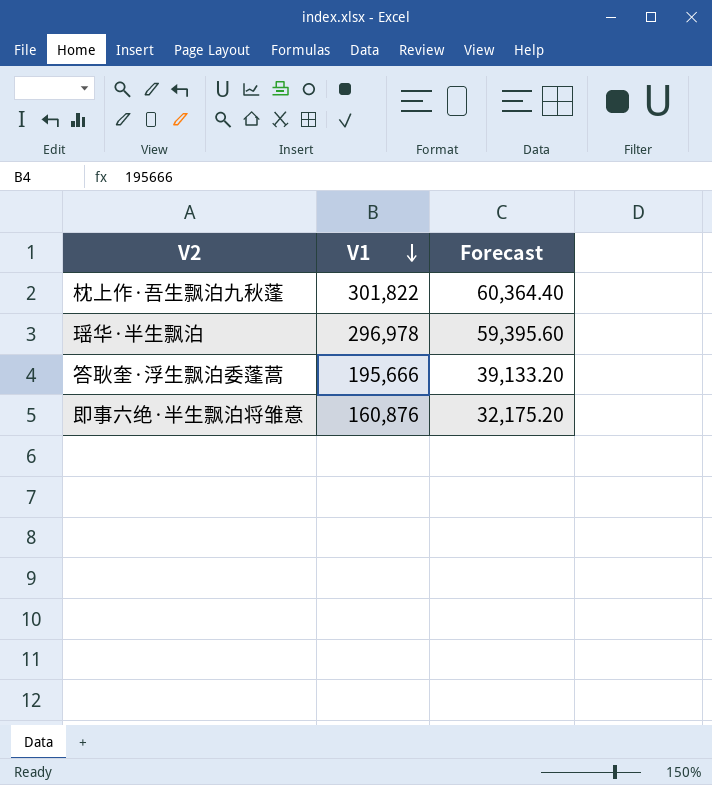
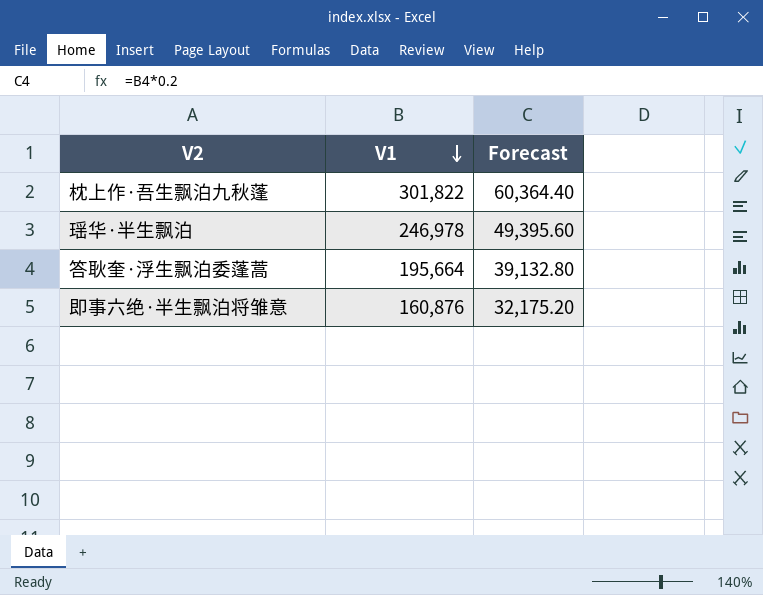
瑶华·半生飘泊 | V1: 296,978 -> 246,978
瑶华·半生飘泊 | Forecast: 59,395.60 -> 49,395.60
答耿奎·浮生飘泊委蓬蒿 | V1: 195,666 -> 195,664
答耿奎·浮生飘泊委蓬蒿 | Forecast: 39,133.20 -> 39,132.80

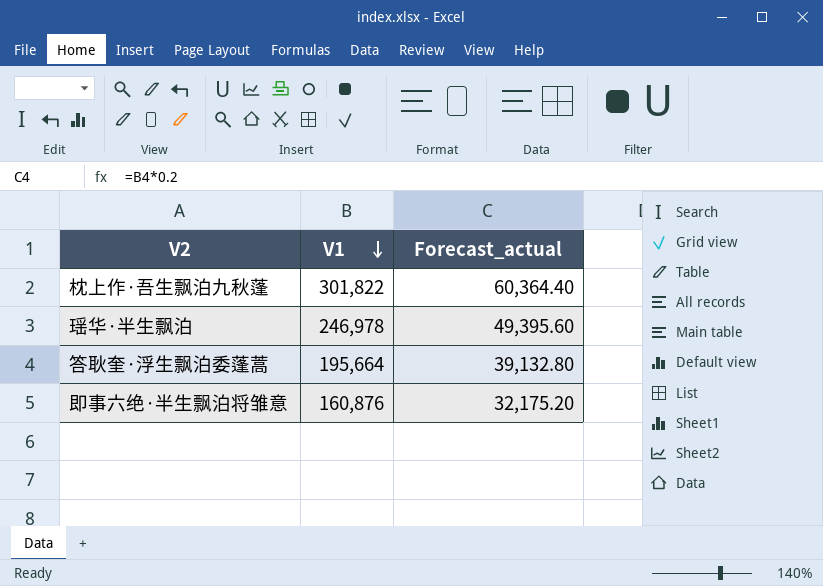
column name: Forecast -> Forecast_actual

